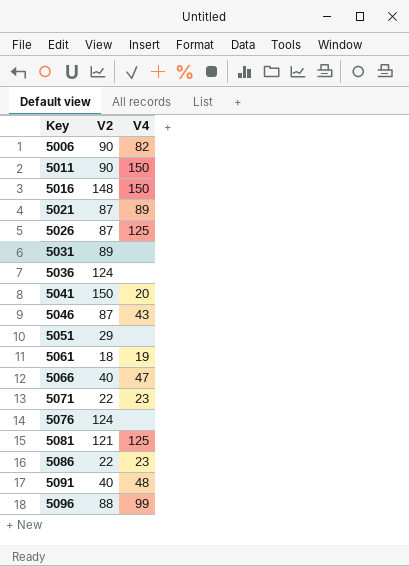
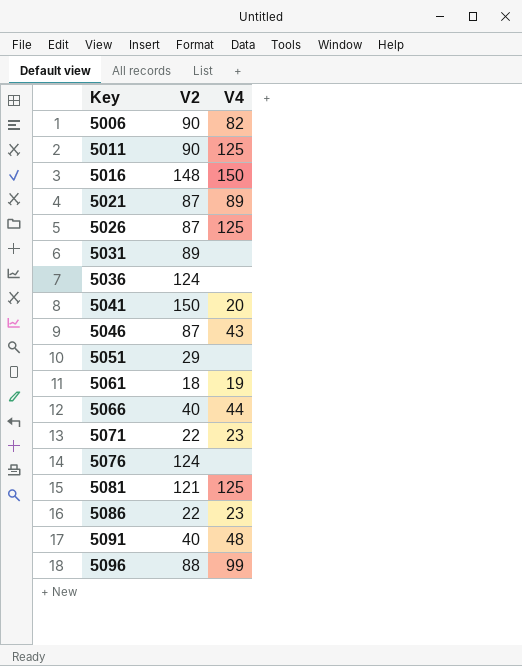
5011 | V4: 150 -> 125
5066 | V4: 47 -> 44

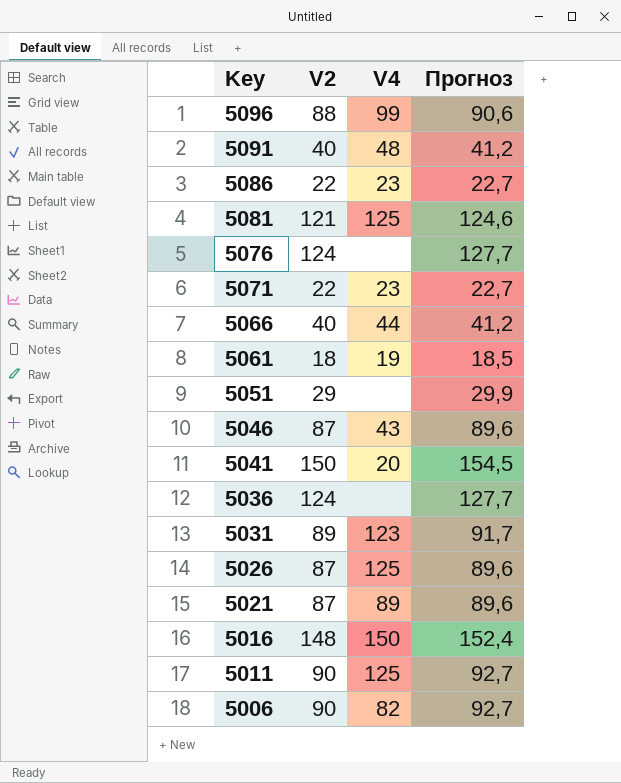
row order: Key ascending -> Key descending
column Прогноз | formula: none -> [V2] * 1,03
5031 | V4: none -> 123

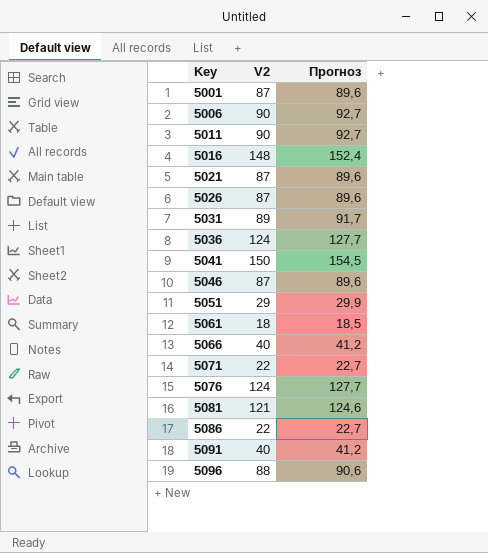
row order: Key descending -> Key ascending
column V4 | position: 3 -> none
row 5001: none -> 87 | 89,6

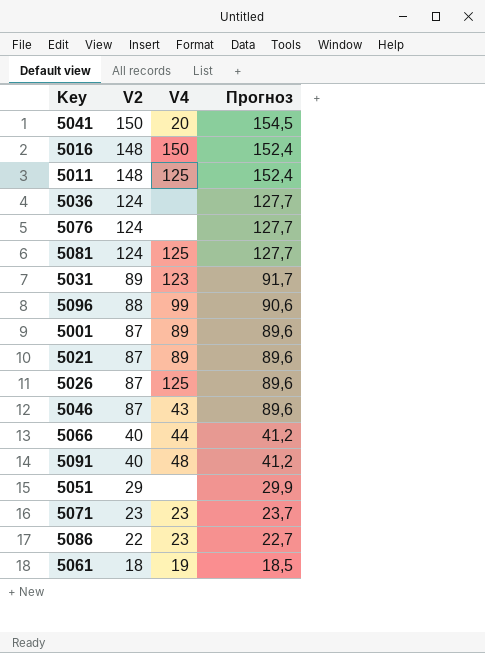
row order: Key ascending -> V2 descending
column V4 | position: none -> 3
row 5006: 90 | 92,7 -> none
5011 | V2: 90 -> 148
5011 | Прогноз: 92,7 -> 152,4
5081 | V2: 121 -> 124
5081 | Прогноз: 124,6 -> 127,7
5071 | V2: 22 -> 23
5071 | Прогноз: 22,7 -> 23,7

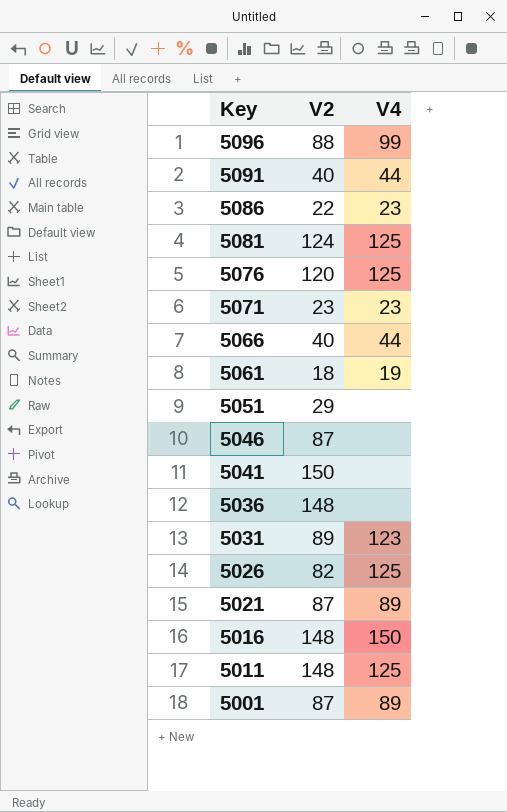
row order: V2 descending -> Key descending
column Прогноз | formula: [V2] * 1,03 -> none
5091 | V4: 48 -> 44
5076 | V2: 124 -> 120
5076 | V4: none -> 125
5046 | V4: 43 -> none
5041 | V4: 20 -> none
5036 | V2: 124 -> 148
5026 | V2: 87 -> 82

